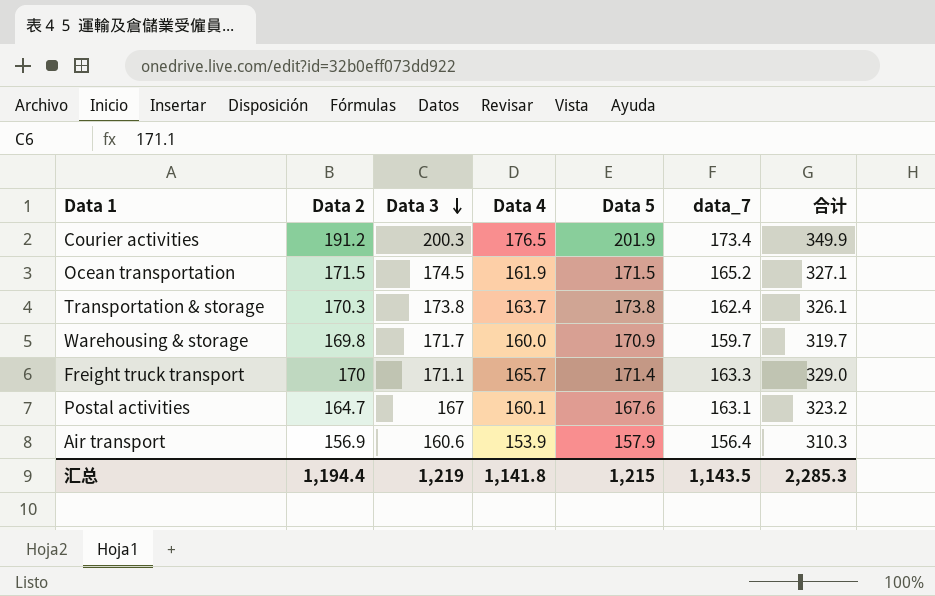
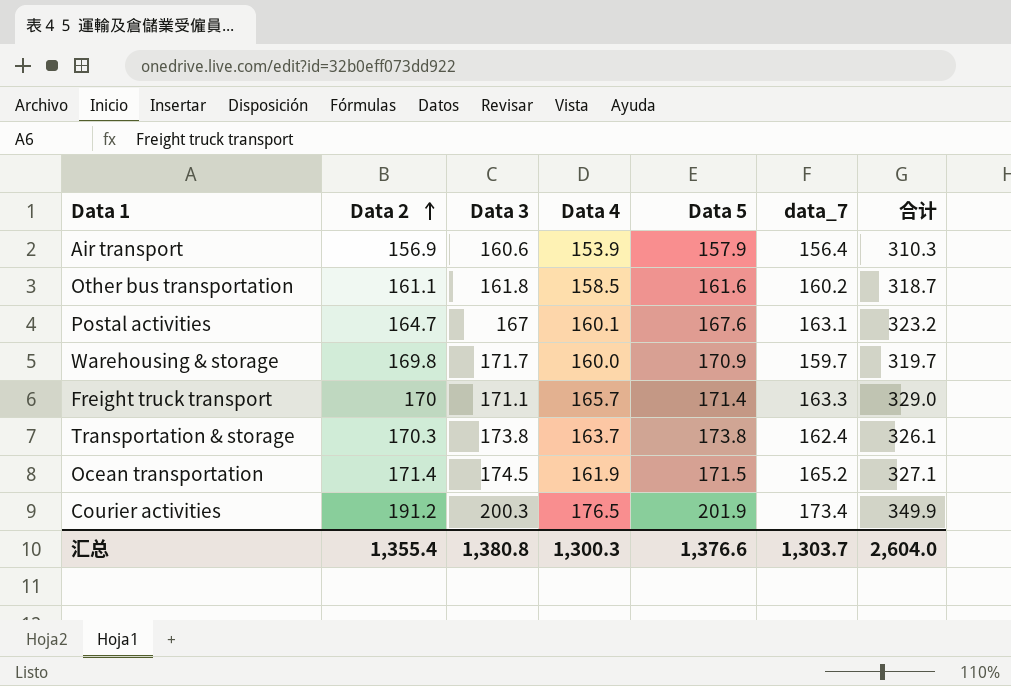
row order: Data 3 descending -> Data 2 ascending
row Other bus transportation: none -> 161.1 | 161.8 | 158.5 | 161.6 | 160.2 | 318.7
Ocean transportation | Data 2: 171.5 -> 171.4
汇总 | Data 2: 1,194.4 -> 1,355.4
汇总 | Data 3: 1,219 -> 1,380.8
汇总 | Data 4: 1,141.8 -> 1,300.3
汇总 | Data 5: 1,215 -> 1,376.6
汇总 | data_7: 1,143.5 -> 1,303.7
汇总 | 合计: 2,285.3 -> 2,604.0

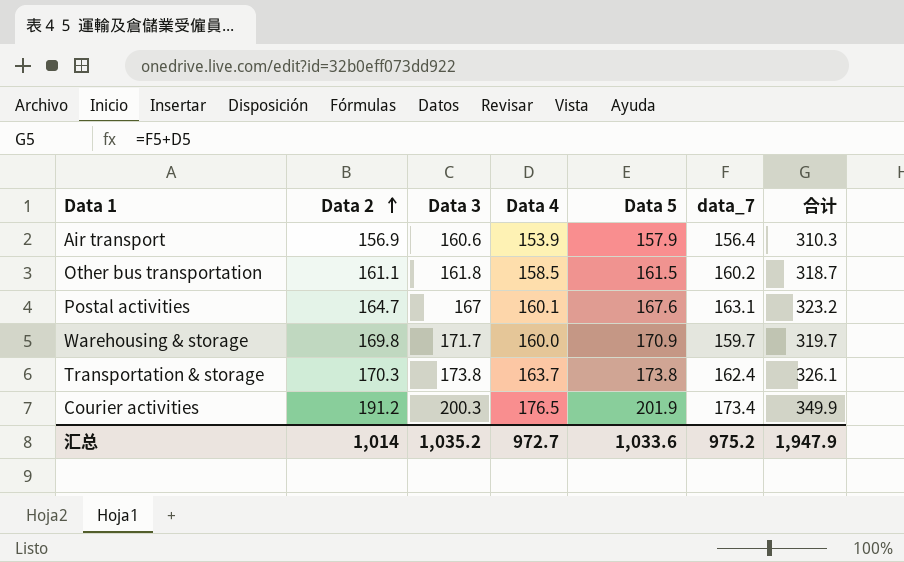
row Freight truck transport: 170 | 171.1 | 165.7 | 171.4 | 163.3 | 329.0 -> none
row Ocean transportation: 171.4 | 174.5 | 161.9 | 171.5 | 165.2 | 327.1 -> none
Other bus transportation | Data 5: 161.6 -> 161.5
汇总 | Data 2: 1,355.4 -> 1,014
汇总 | Data 3: 1,380.8 -> 1,035.2
汇总 | Data 4: 1,300.3 -> 972.7
汇总 | Data 5: 1,376.6 -> 1,033.6
汇总 | data_7: 1,303.7 -> 975.2
汇总 | 合计: 2,604.0 -> 1,947.9

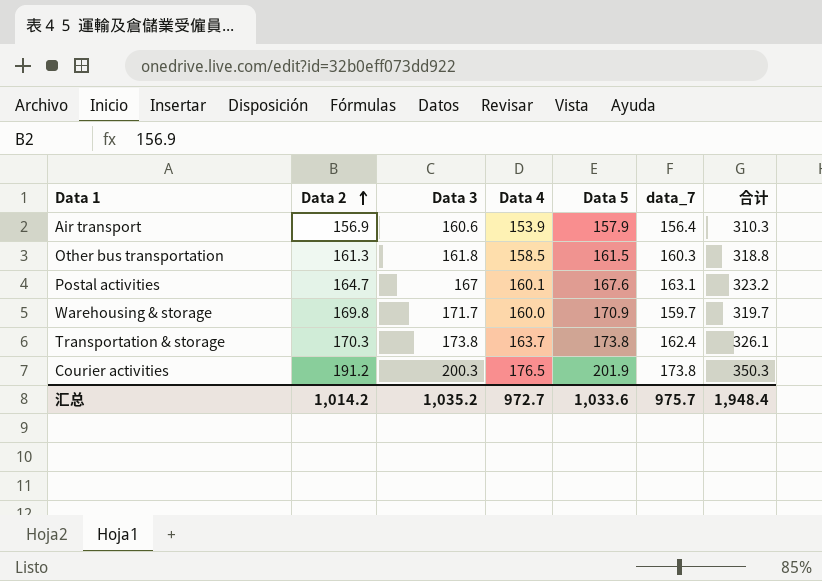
Other bus transportation | Data 2: 161.1 -> 161.3
Other bus transportation | data_7: 160.2 -> 160.3
Other bus transportation | 合计: 318.7 -> 318.8
Courier activities | data_7: 173.4 -> 173.8
Courier activities | 合计: 349.9 -> 350.3
汇总 | Data 2: 1,014 -> 1,014.2
汇总 | data_7: 975.2 -> 975.7
汇总 | 合计: 1,947.9 -> 1,948.4

